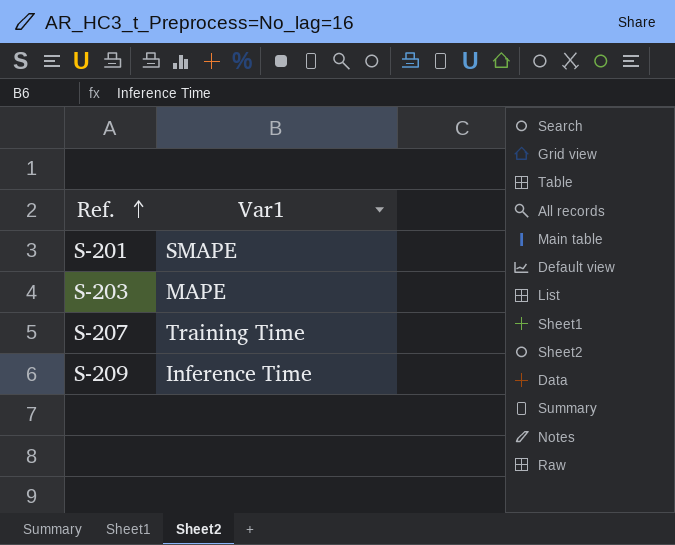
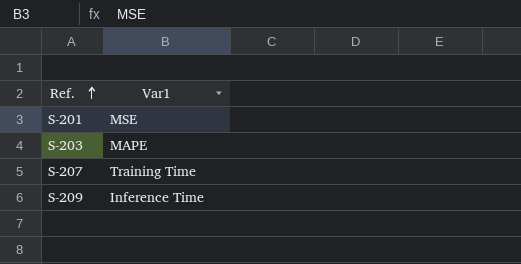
S-201 | Var1: SMAPE -> MSE

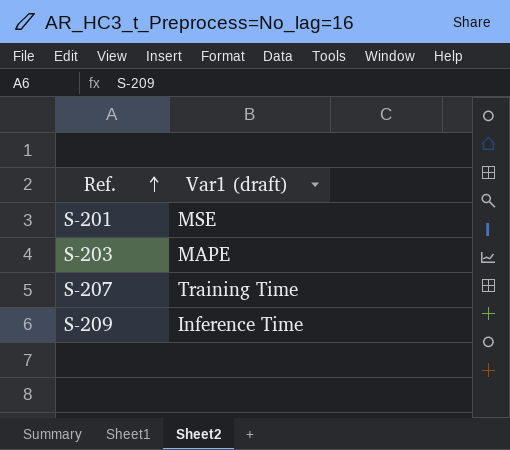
column name: Var1 -> Var1 (draft)

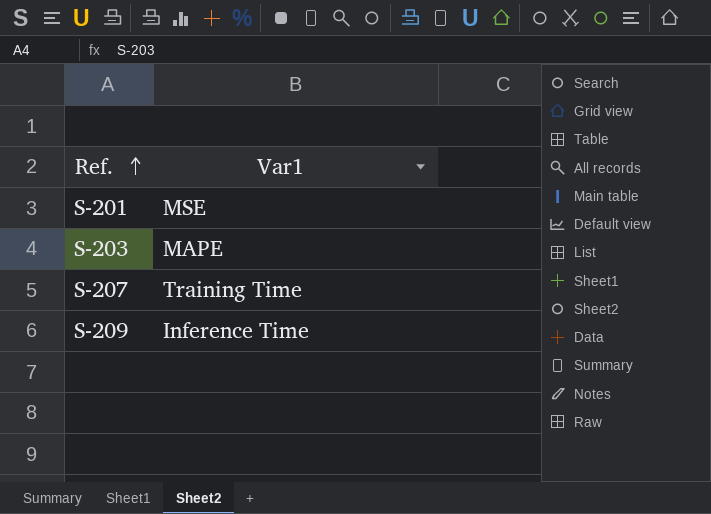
column name: Var1 (draft) -> Var1

